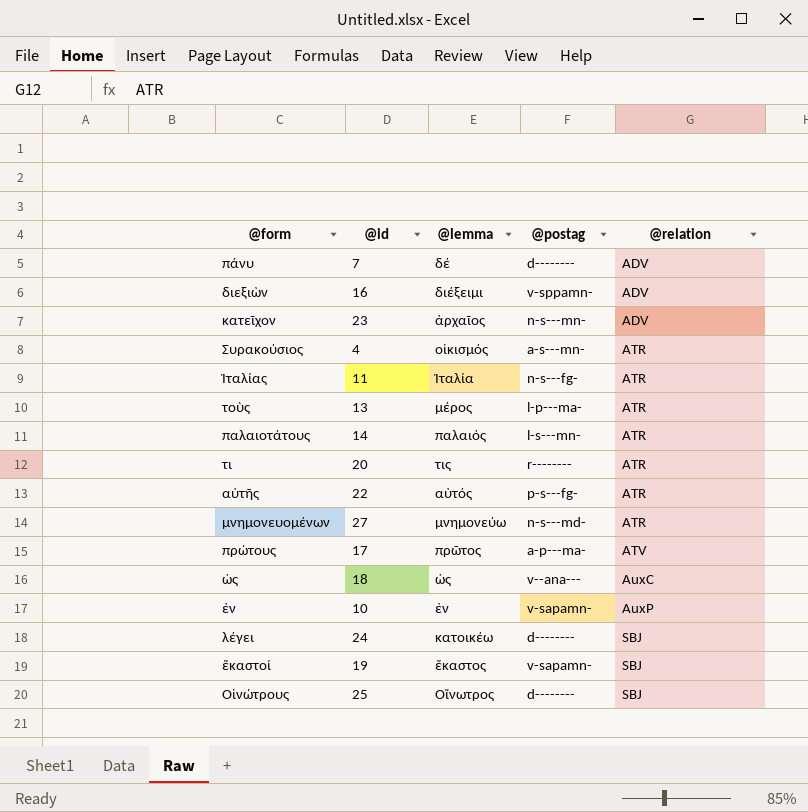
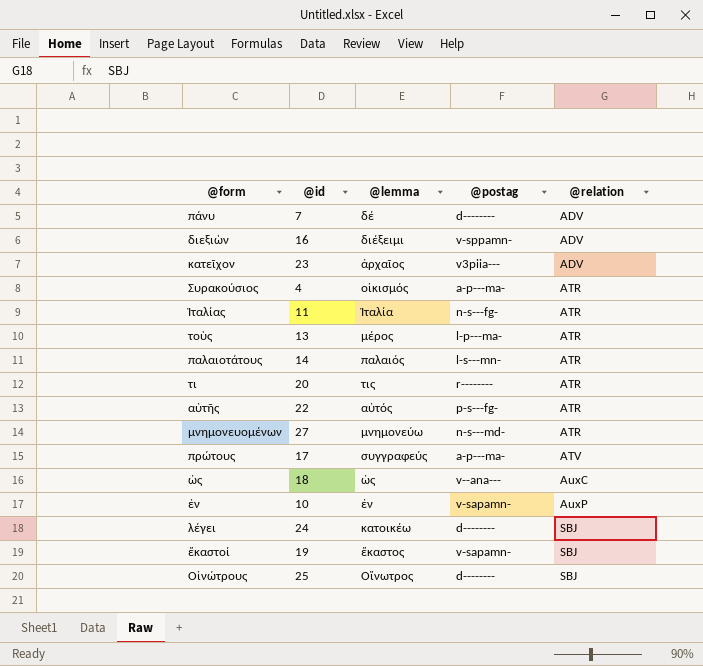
κατεῖχον | @postag: n-s---mn- -> v3piia---
Συρακούσιος | @postag: a-s---mn- -> a-p---ma-
πρώτους | @lemma: πρῶτος -> συγγραφεύς

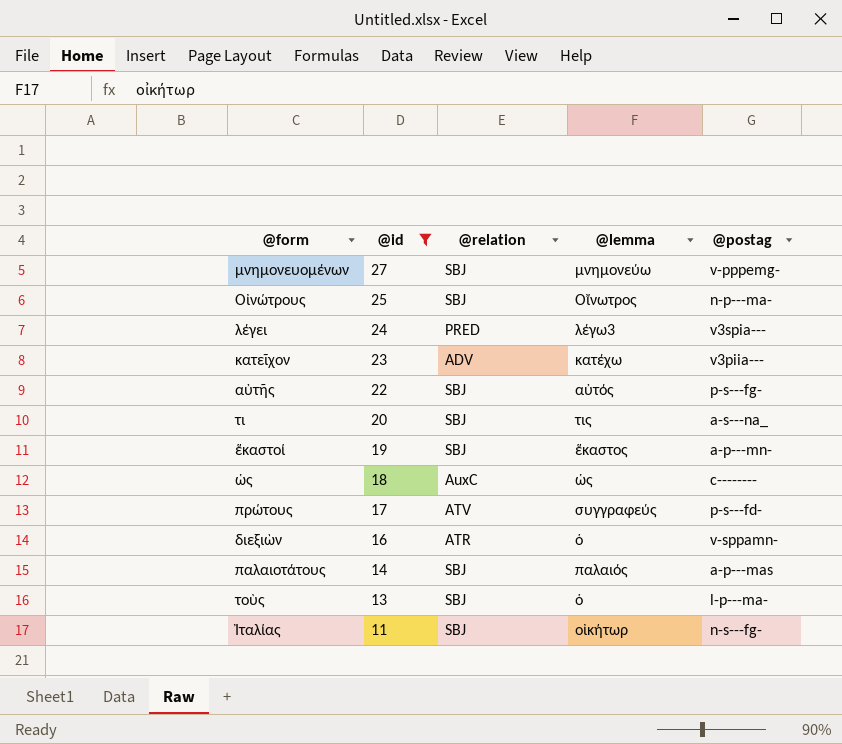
filter: none -> @id >= 11
row order: @relation ascending -> @id descending
column @relation | position: 5 -> 3
μνημονευομένων | @relation: ATR -> SBJ
μνημονευομένων | @postag: n-s---md- -> v-pppemg-
Οἰνώτρους | @postag: d-------- -> n-p---ma-
λέγει | @relation: SBJ -> PRED
λέγει | @lemma: κατοικέω -> λέγω3
λέγει | @postag: d-------- -> v3spia---
κατεῖχον | @lemma: ἀρχαῖος -> κατέχω
αὐτῆς | @relation: ATR -> SBJ
τι | @relation: ATR -> SBJ
τι | @postag: r-------- -> a-s---na_
ἕκαστοί | @postag: v-sapamn- -> a-p---mn-
ὡς | @postag: v--ana--- -> c--------
πρώτους | @postag: a-p---ma- -> p-s---fd-
διεξιὼν | @relation: ADV -> ATR
διεξιὼν | @lemma: διέξειμι -> ὁ
παλαιοτάτους | @relation: ATR -> SBJ
παλαιοτάτους | @postag: l-s---mn- -> a-p---mas
τοὺς | @relation: ATR -> SBJ
τοὺς | @lemma: μέρος -> ὁ
Ἰταλίας | @relation: ATR -> SBJ
Ἰταλίας | @lemma: Ἰταλία -> οἰκήτωρ

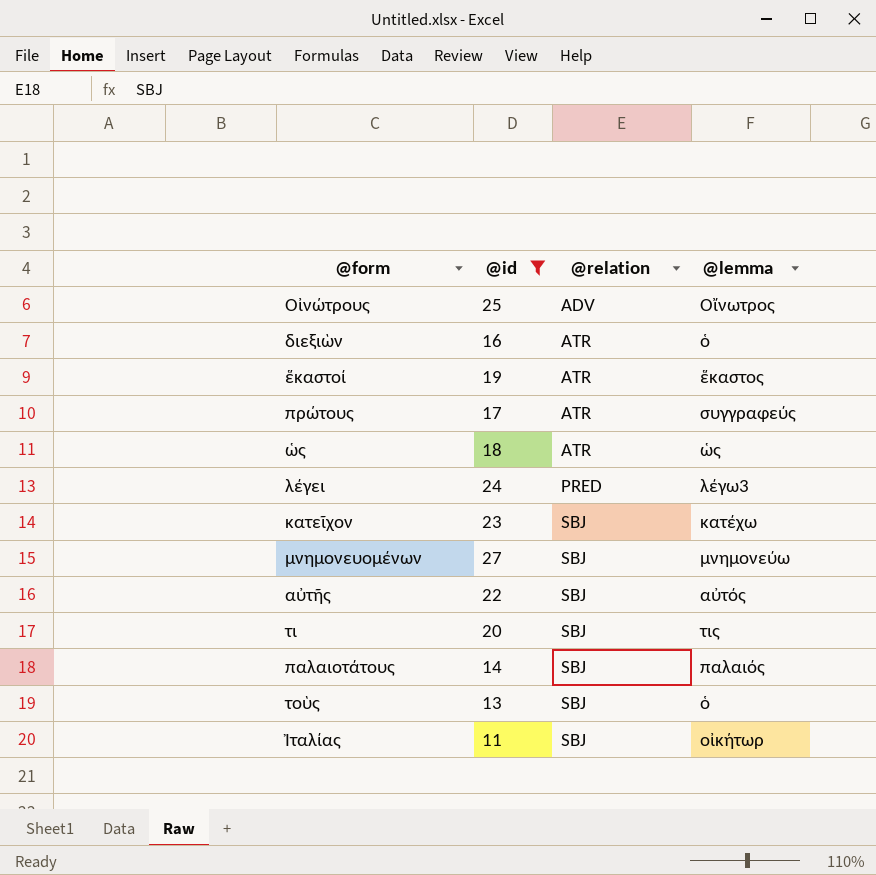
row order: @id descending -> @relation ascending
column @postag | position: 5 -> none
Οἰνώτρους | @relation: SBJ -> ADV
ἕκαστοί | @relation: SBJ -> ATR
πρώτους | @relation: ATV -> ATR
ὡς | @relation: AuxC -> ATR
κατεῖχον | @relation: ADV -> SBJ

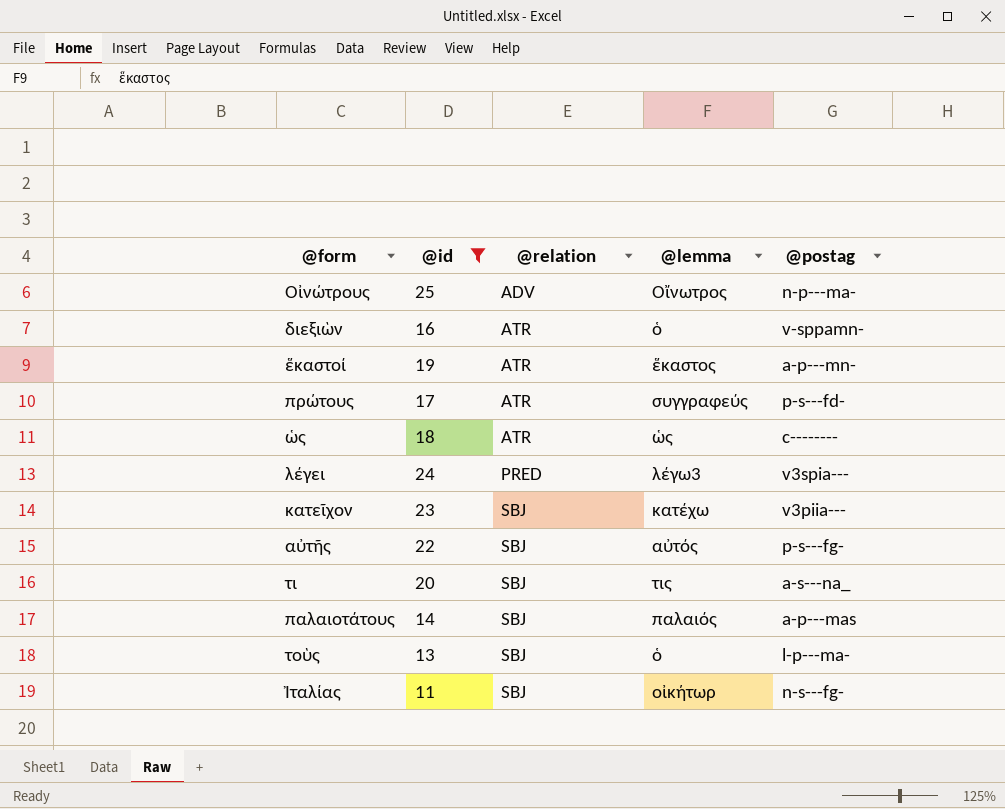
column @postag | position: none -> 5
row μνημονευομένων: 27 | SBJ | μνημονεύω -> none

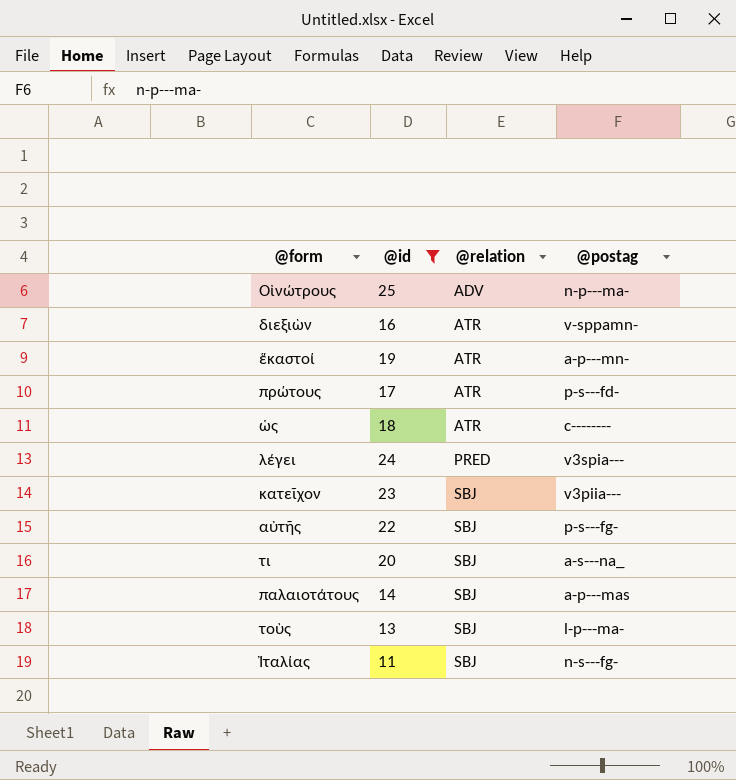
column @lemma | position: 4 -> none

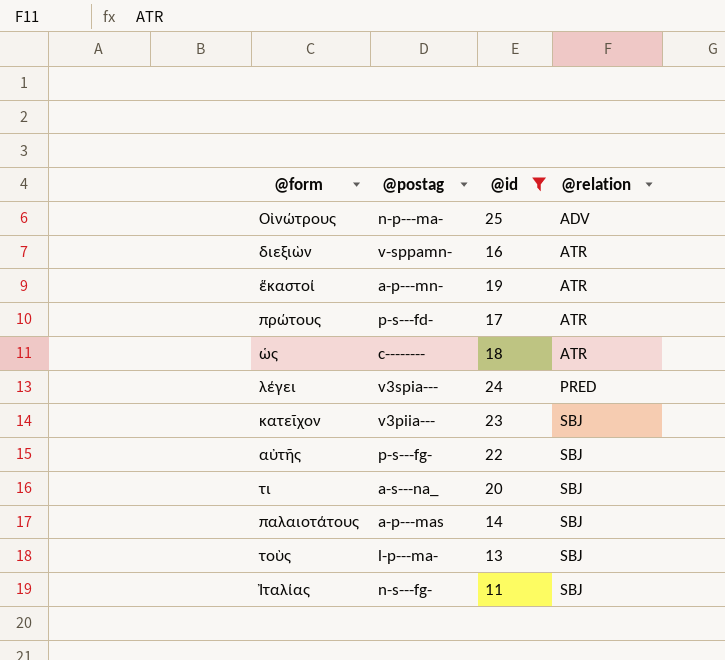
column @postag | position: 4 -> 2

